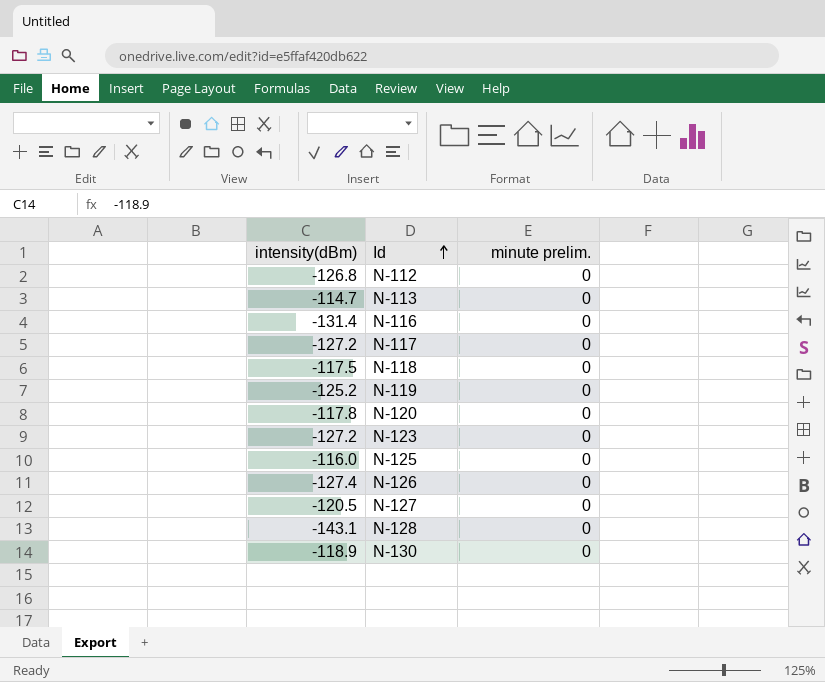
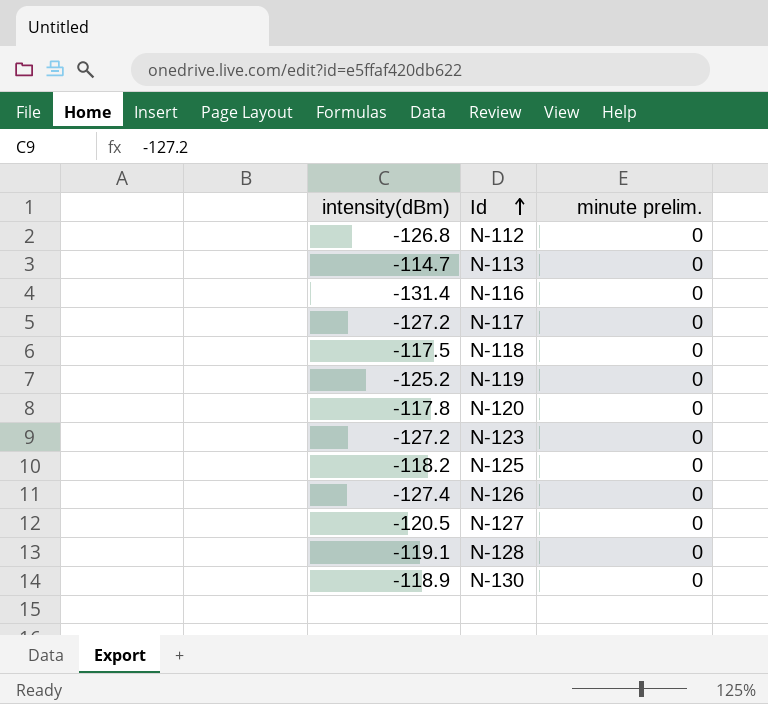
N-125 | intensity(dBm): -116.0 -> -118.2
N-128 | intensity(dBm): -143.1 -> -119.1

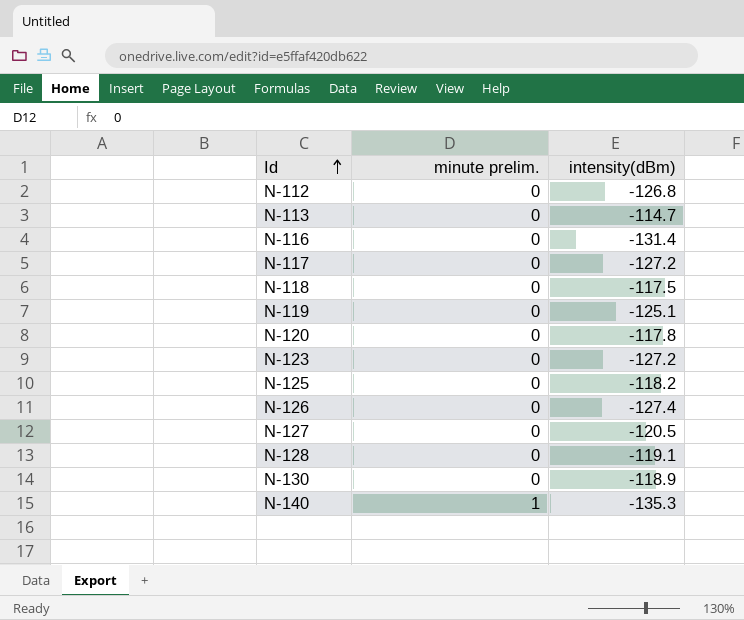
column intensity(dBm) | position: 1 -> 3
N-119 | intensity(dBm): -125.2 -> -125.1
row N-140: none -> 1 | -135.3

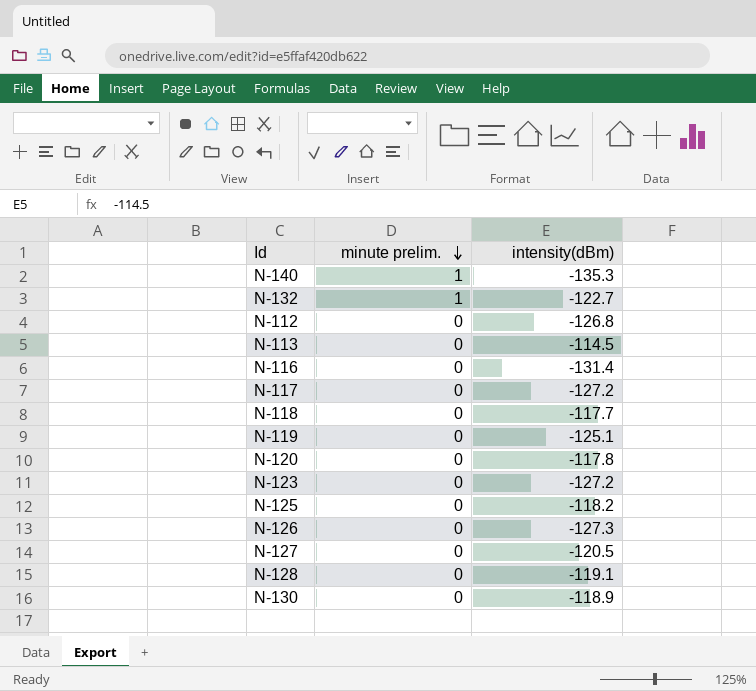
row order: Id ascending -> minute prelim. descending
row N-132: none -> 1 | -122.7
N-113 | intensity(dBm): -114.7 -> -114.5
N-118 | intensity(dBm): -117.5 -> -117.7
N-126 | intensity(dBm): -127.4 -> -127.3

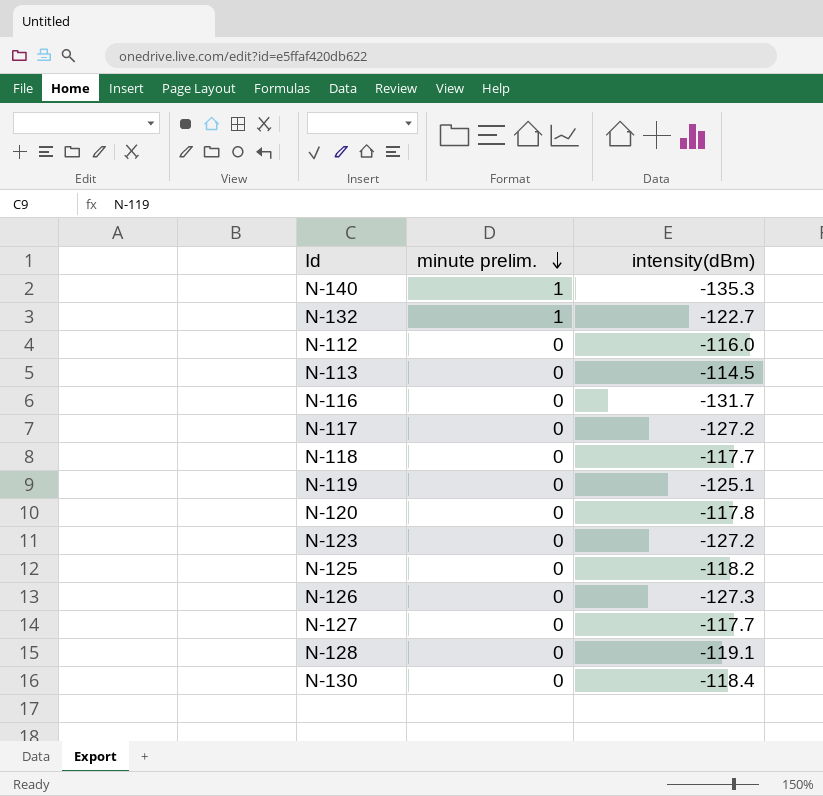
N-112 | intensity(dBm): -126.8 -> -116.0
N-116 | intensity(dBm): -131.4 -> -131.7
N-127 | intensity(dBm): -120.5 -> -117.7
N-130 | intensity(dBm): -118.9 -> -118.4

